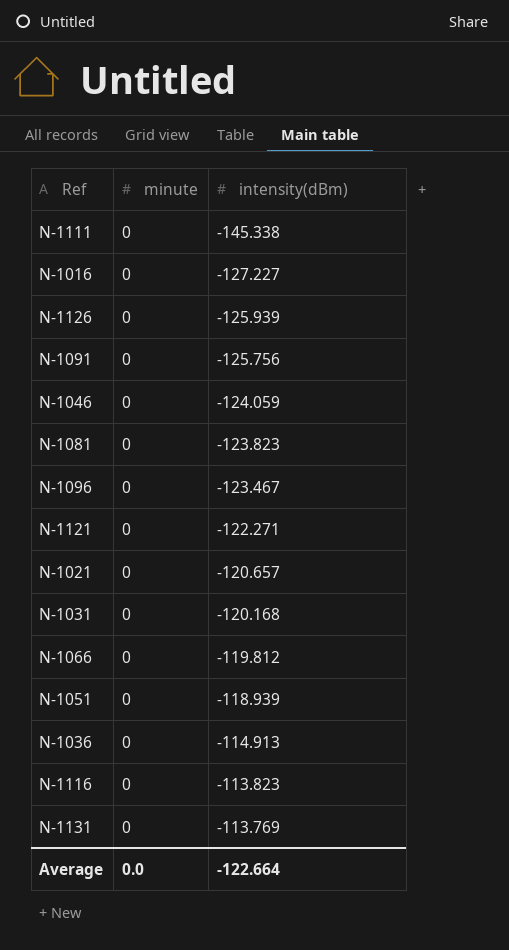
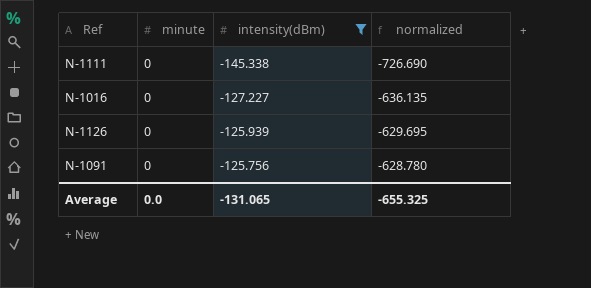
filter: none -> intensity(dBm) <= -125.756
column normalized | formula: none -> [intensity(dBm)] * 5
Average | intensity(dBm): -122.664 -> -131.065

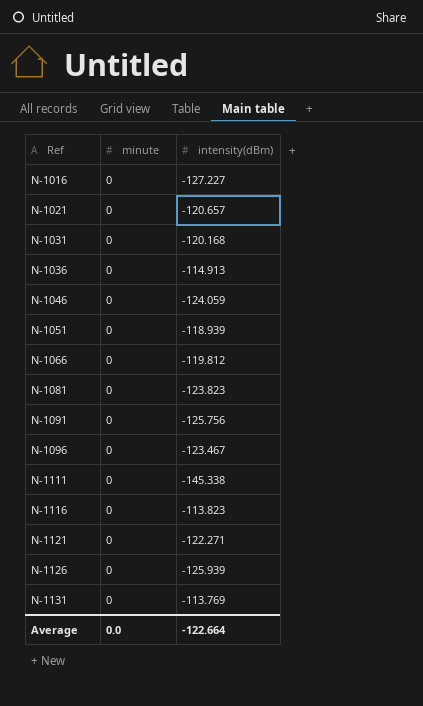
filter: intensity(dBm) <= -125.756 -> none
row order: intensity(dBm) ascending -> Ref ascending
column normalized | formula: [intensity(dBm)] * 5 -> none
Average | intensity(dBm): -131.065 -> -122.664

